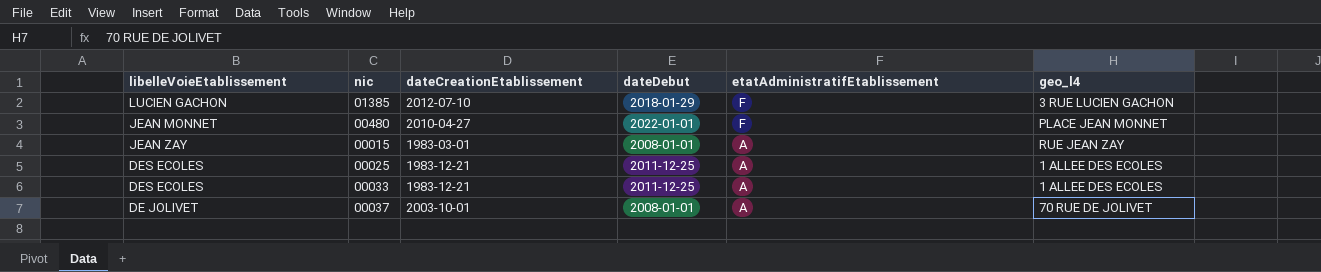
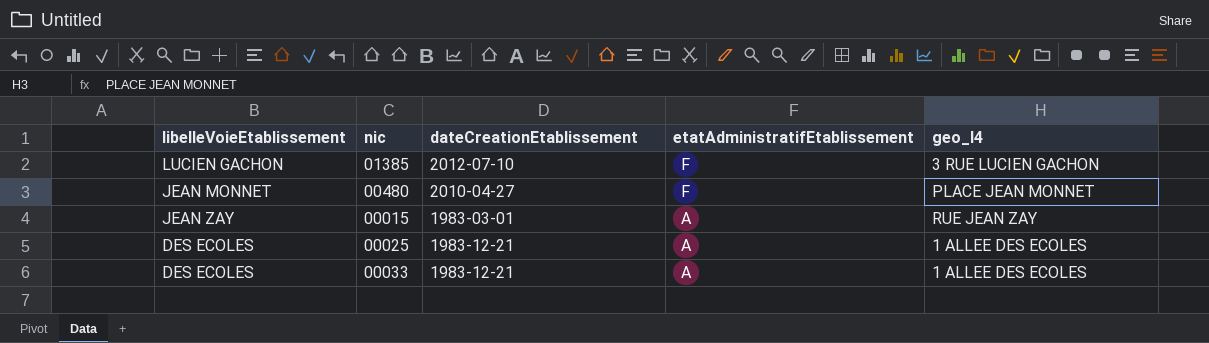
column dateDebut | position: 4 -> none
row 00037: DE JOLIVET | 2003-10-01 | 2008-01-01 | A | 70 RUE DE JOLIVET -> none

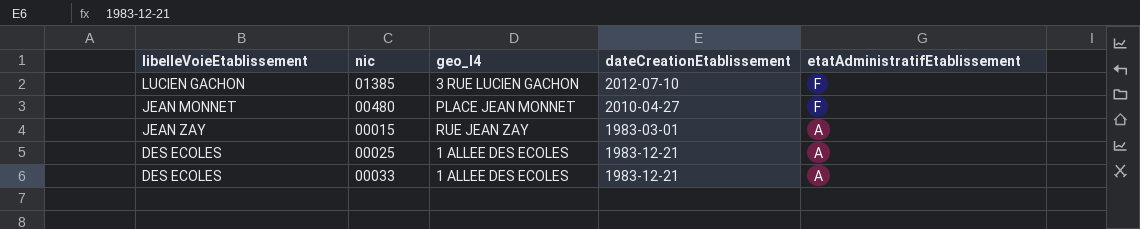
column geo_l4 | position: 5 -> 3

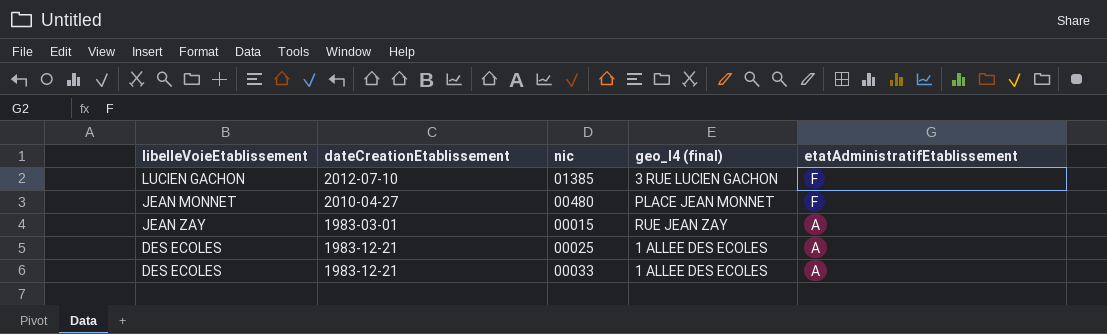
column dateCreationEtablissement | position: 4 -> 2
column name: geo_l4 -> geo_l4 (final)

